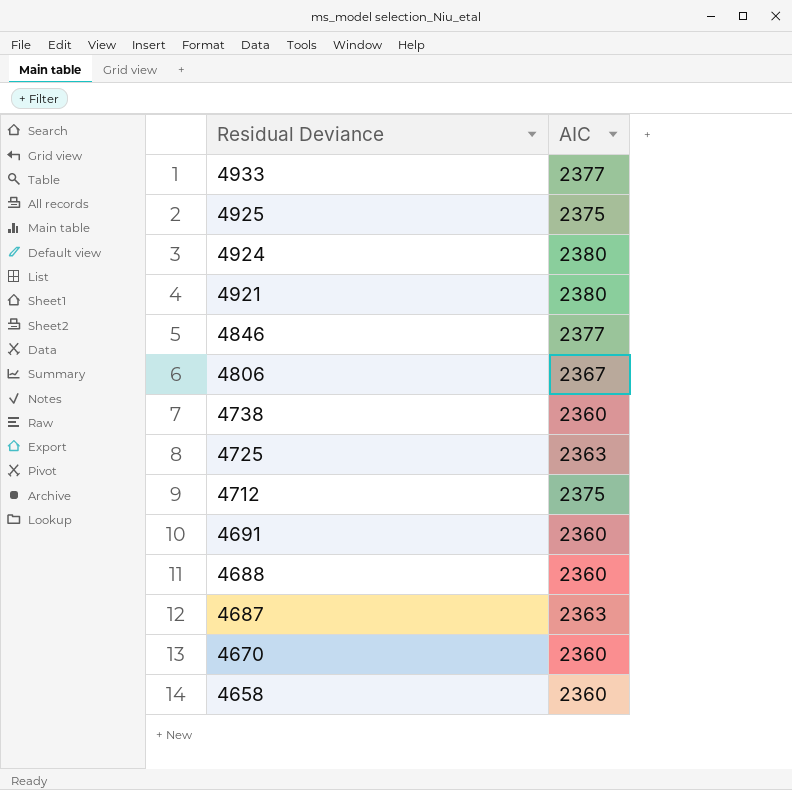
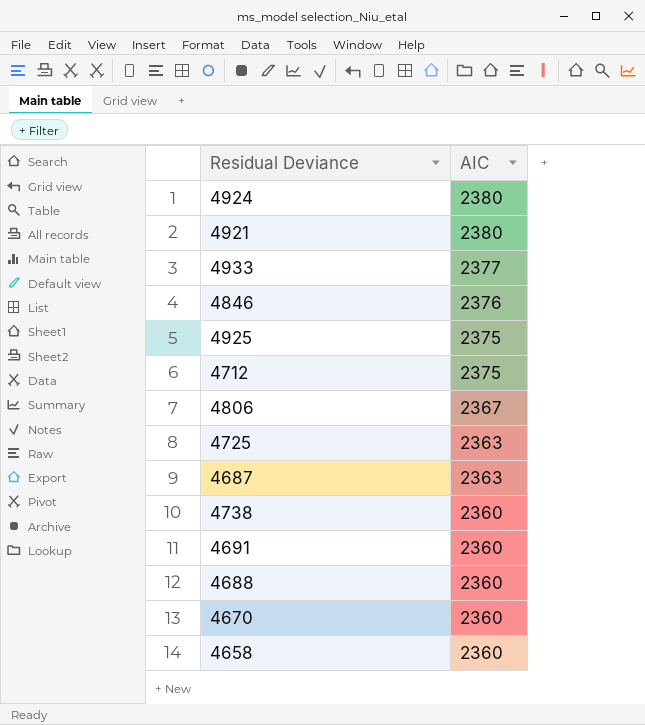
row order: Residual Deviance descending -> AIC descending
4846 | AIC: 2377 -> 2376

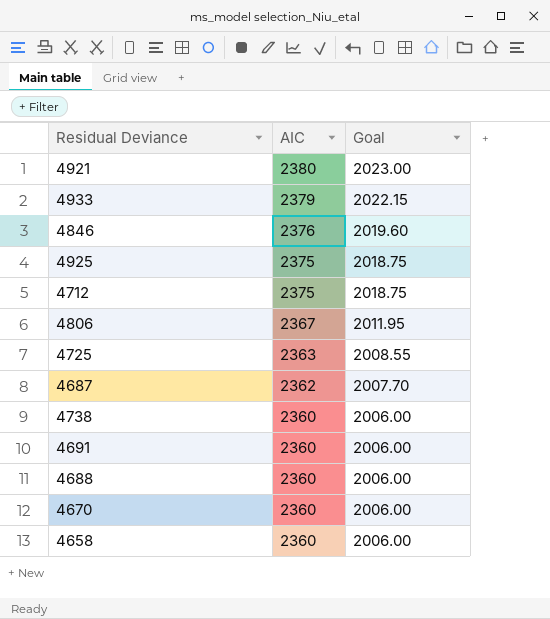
column Goal | formula: none -> [AIC] * 0.85
row 4924: 2380 -> none
4933 | AIC: 2377 -> 2379
4687 | AIC: 2363 -> 2362

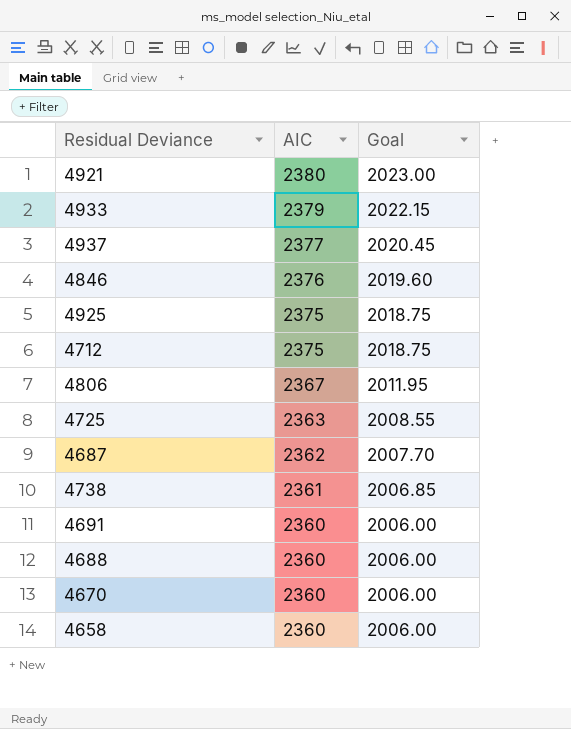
row 4937: none -> 2377 | 2020.45
4738 | AIC: 2360 -> 2361
4738 | Goal: 2006.00 -> 2006.85

